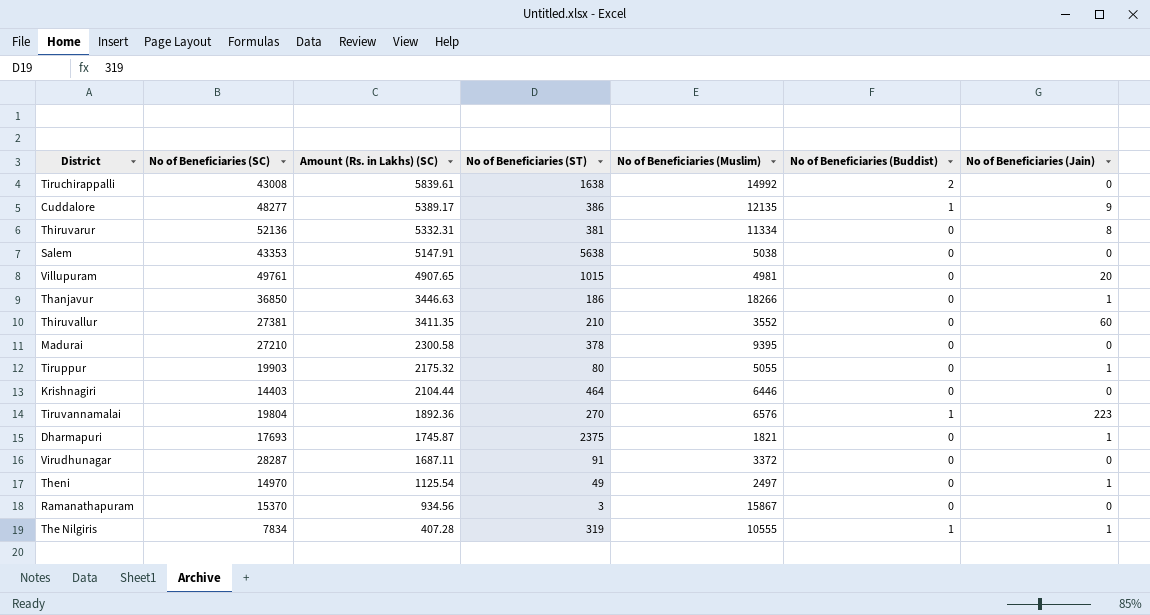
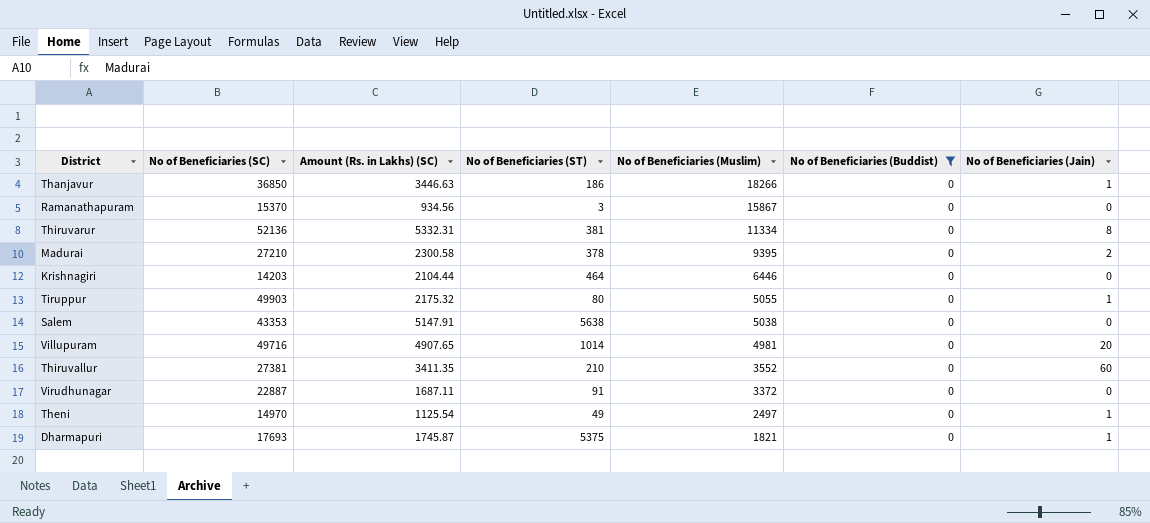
filter: none -> No of Beneficiaries (Buddist) = 0
row order: Amount (Rs. in Lakhs) (SC) descending -> No of Beneficiaries (Muslim) descending
Madurai | No of Beneficiaries (Jain): 0 -> 2
Krishnagiri | No of Beneficiaries (SC): 14403 -> 14203
Tiruppur | No of Beneficiaries (SC): 19903 -> 49903
Villupuram | No of Beneficiaries (SC): 49761 -> 49716
Villupuram | No of Beneficiaries (ST): 1015 -> 1014
Virudhunagar | No of Beneficiaries (SC): 28287 -> 22887
Dharmapuri | No of Beneficiaries (ST): 2375 -> 5375

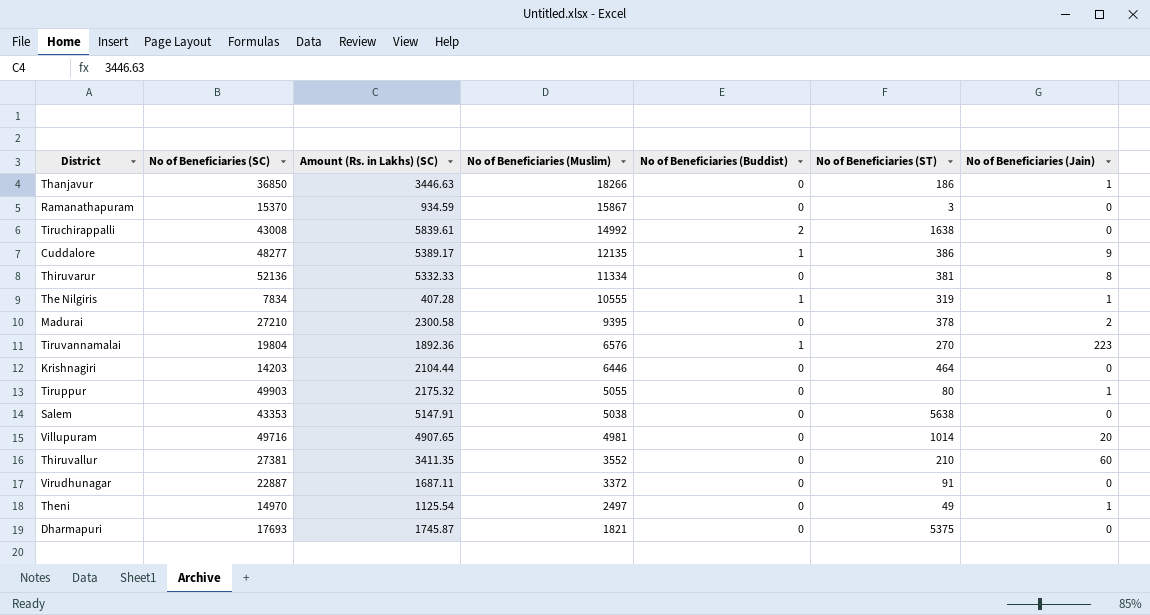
filter: No of Beneficiaries (Buddist) = 0 -> none
column No of Beneficiaries (ST) | position: 4 -> 6
Ramanathapuram | Amount (Rs. in Lakhs) (SC): 934.56 -> 934.59
Thiruvarur | Amount (Rs. in Lakhs) (SC): 5332.31 -> 5332.33
Dharmapuri | No of Beneficiaries (Jain): 1 -> 0

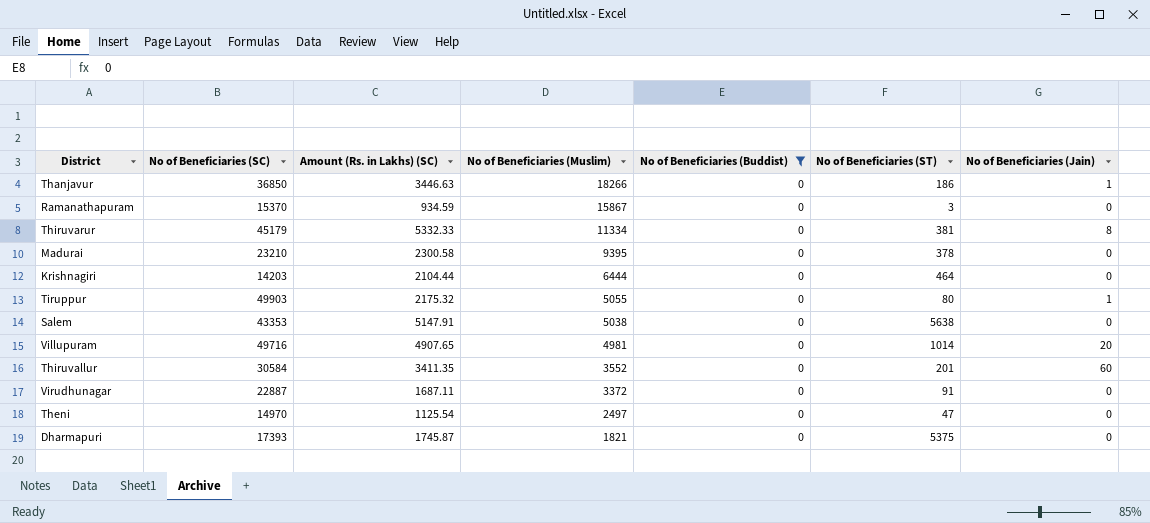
filter: none -> No of Beneficiaries (Buddist) = 0
Thiruvarur | No of Beneficiaries (SC): 52136 -> 45179
Madurai | No of Beneficiaries (SC): 27210 -> 23210
Madurai | No of Beneficiaries (Jain): 2 -> 0
Krishnagiri | No of Beneficiaries (Muslim): 6446 -> 6444
Thiruvallur | No of Beneficiaries (SC): 27381 -> 30584
Thiruvallur | No of Beneficiaries (ST): 210 -> 201
Theni | No of Beneficiaries (ST): 49 -> 47
Theni | No of Beneficiaries (Jain): 1 -> 0
Dharmapuri | No of Beneficiaries (SC): 17693 -> 17393

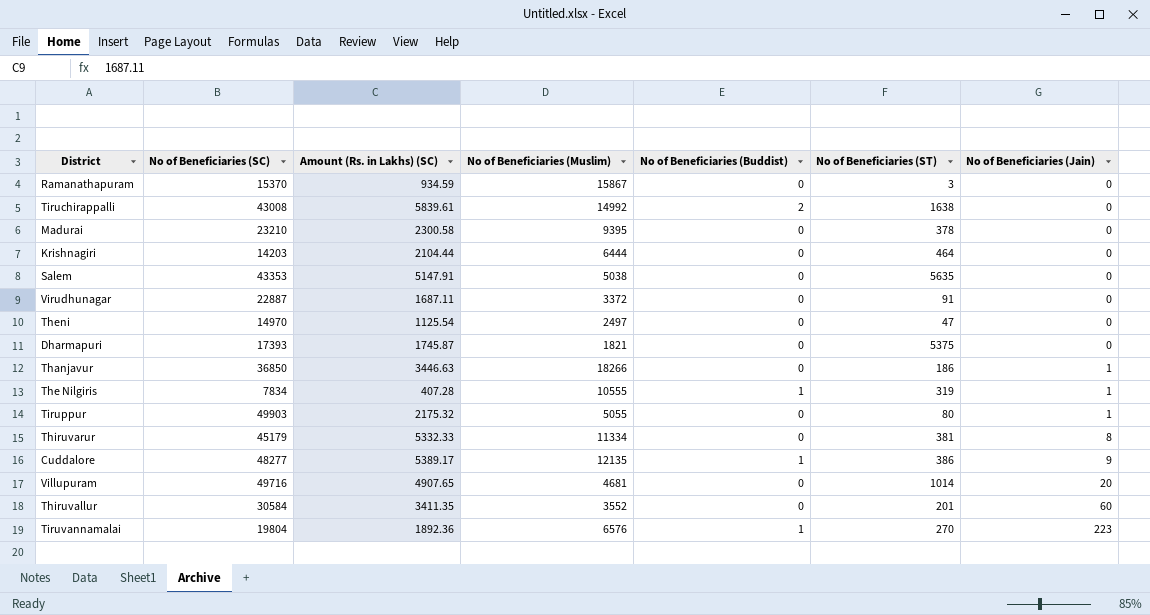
filter: No of Beneficiaries (Buddist) = 0 -> none
row order: No of Beneficiaries (Muslim) descending -> No of Beneficiaries (Jain) ascending
Salem | No of Beneficiaries (ST): 5638 -> 5635
Villupuram | No of Beneficiaries (Muslim): 4981 -> 4681

